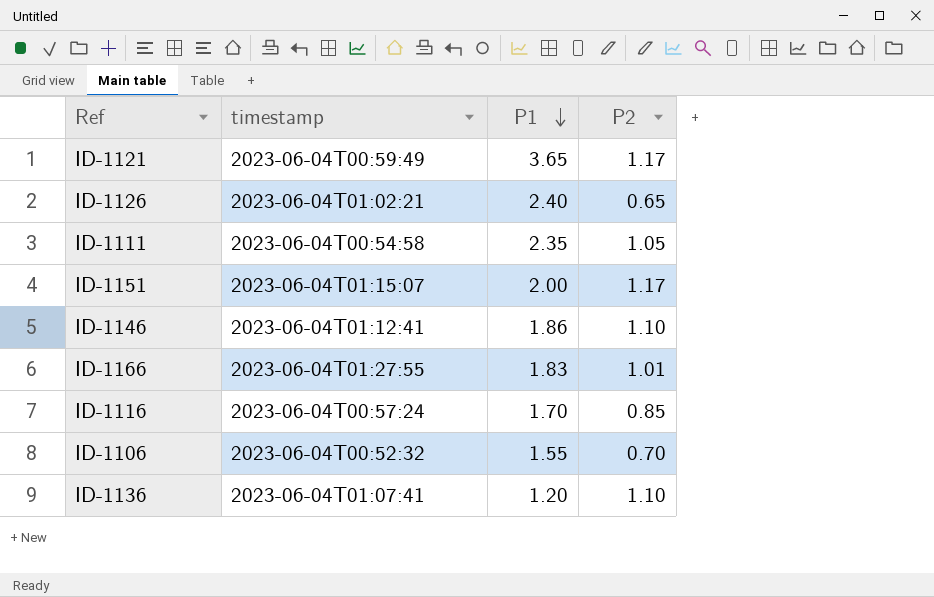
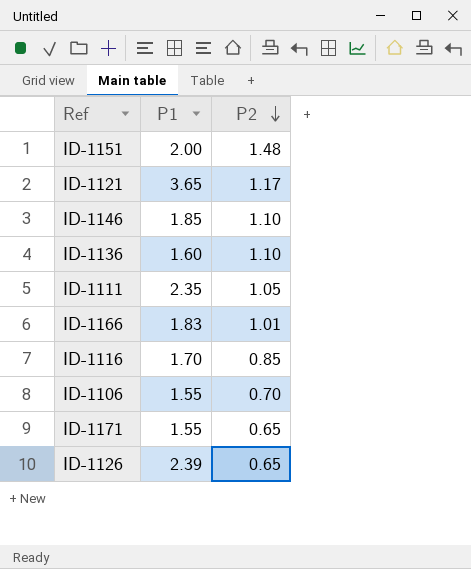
row order: P1 descending -> P2 descending
column timestamp | position: 2 -> none
ID-1151 | P2: 1.17 -> 1.48
ID-1146 | P1: 1.86 -> 1.85
ID-1136 | P1: 1.20 -> 1.60
row ID-1171: none -> 1.55 | 0.65
ID-1126 | P1: 2.40 -> 2.39

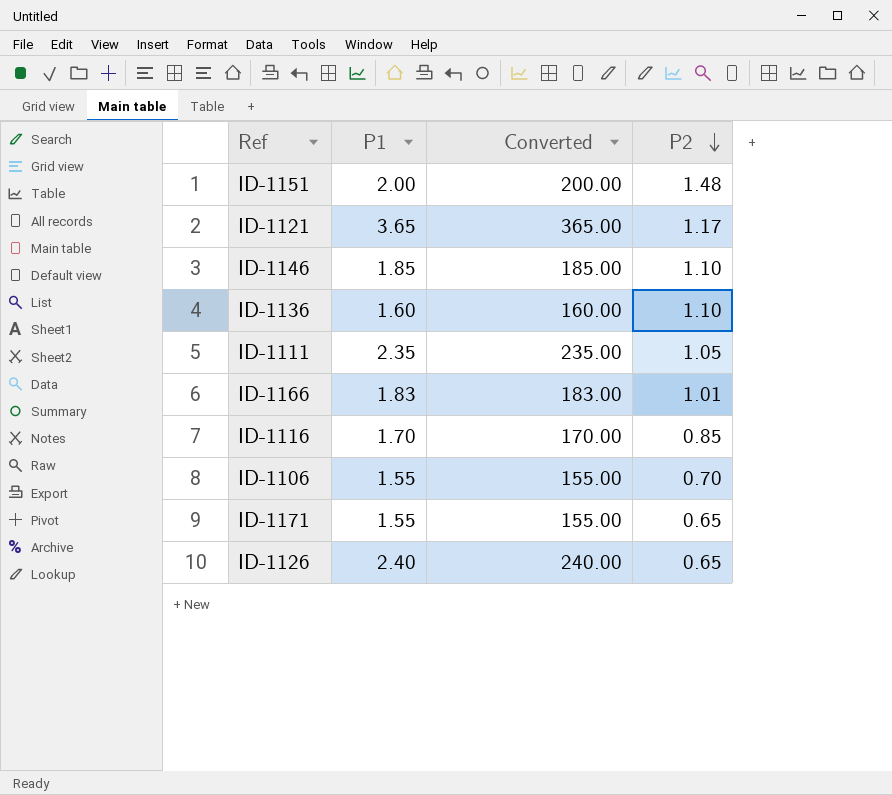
column Converted | formula: none -> [P1] * 100
ID-1126 | P1: 2.39 -> 2.40

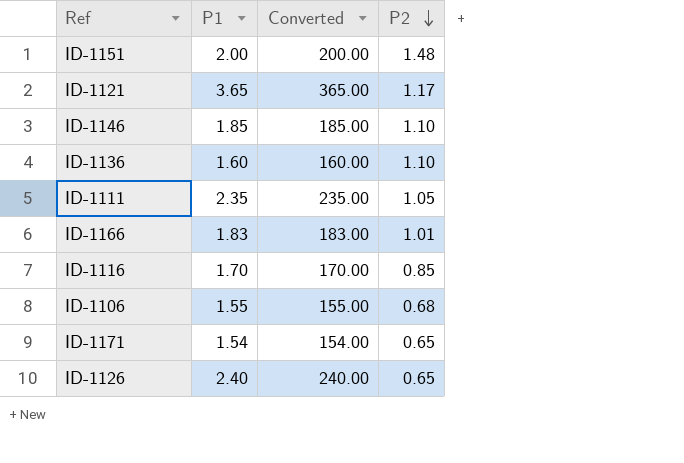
ID-1106 | P2: 0.70 -> 0.68
ID-1171 | P1: 1.55 -> 1.54
ID-1171 | Converted: 155.00 -> 154.00

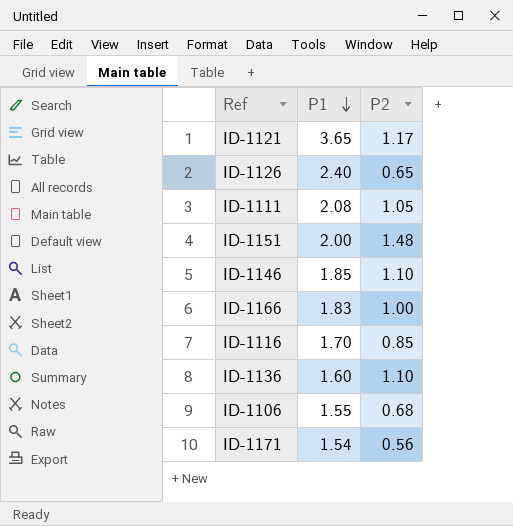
row order: P2 descending -> P1 descending
column Converted | formula: [P1] * 100 -> none
ID-1111 | P1: 2.35 -> 2.08
ID-1166 | P2: 1.01 -> 1.00
ID-1171 | P2: 0.65 -> 0.56

